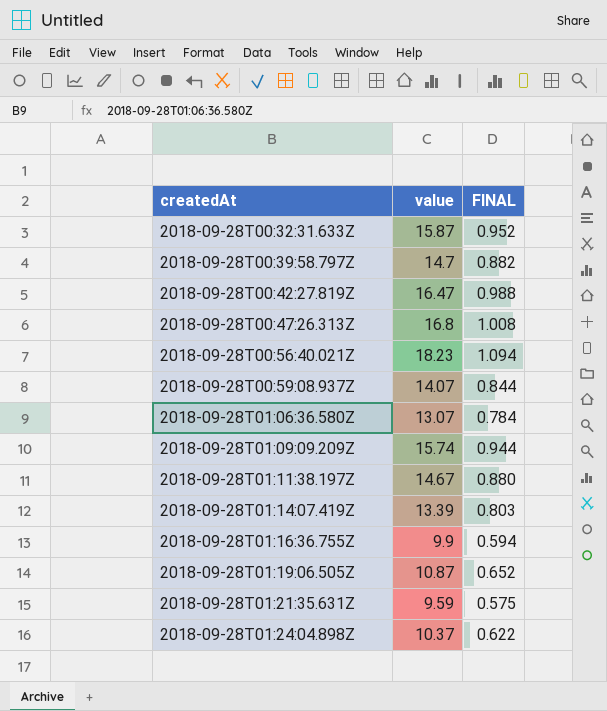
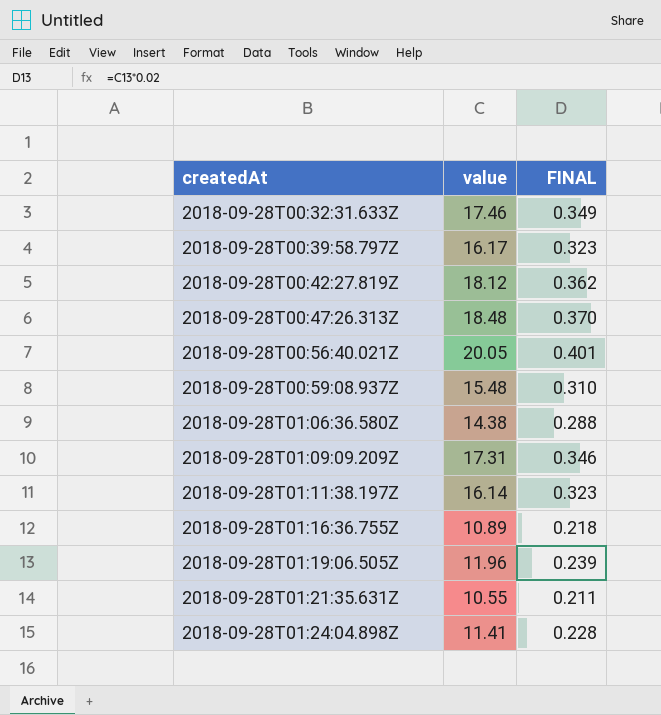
column FINAL | formula: [value] * 0.06 -> [value] * 0.02
row 2018-09-28T01:14:07.419Z: 13.39 | 0.803 -> none
2018-09-28T00:32:31.633Z | value: 15.87 -> 17.46
2018-09-28T00:39:58.797Z | value: 14.7 -> 16.17
2018-09-28T00:42:27.819Z | value: 16.47 -> 18.12
2018-09-28T00:47:26.313Z | value: 16.8 -> 18.48
2018-09-28T00:56:40.021Z | value: 18.23 -> 20.05
2018-09-28T00:59:08.937Z | value: 14.07 -> 15.48
2018-09-28T01:06:36.580Z | value: 13.07 -> 14.38
2018-09-28T01:09:09.209Z | value: 15.74 -> 17.31
2018-09-28T01:11:38.197Z | value: 14.67 -> 16.14
2018-09-28T01:16:36.755Z | value: 9.9 -> 10.89
2018-09-28T01:19:06.505Z | value: 10.87 -> 11.96
2018-09-28T01:21:35.631Z | value: 9.59 -> 10.55
2018-09-28T01:24:04.898Z | value: 10.37 -> 11.41

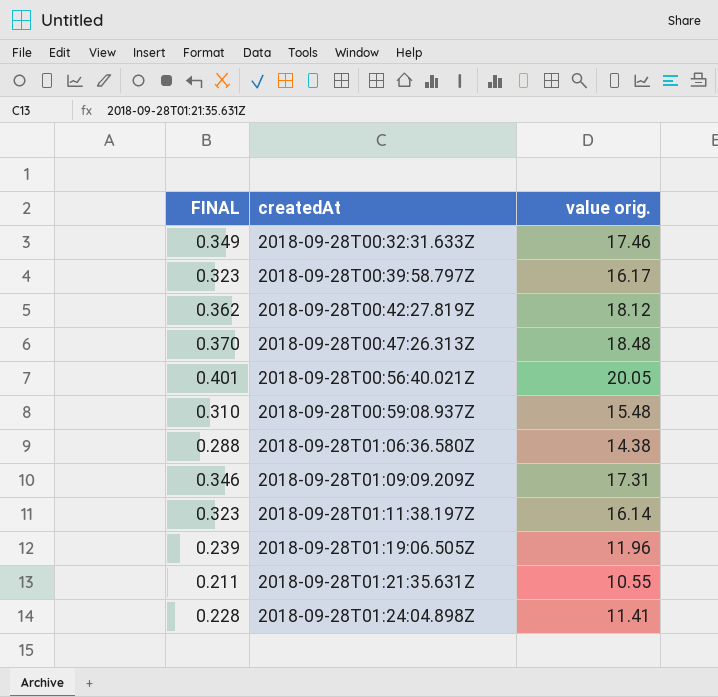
column FINAL | position: 3 -> 1
column name: value -> value orig.
row 2018-09-28T01:16:36.755Z: 10.89 | 0.218 -> none

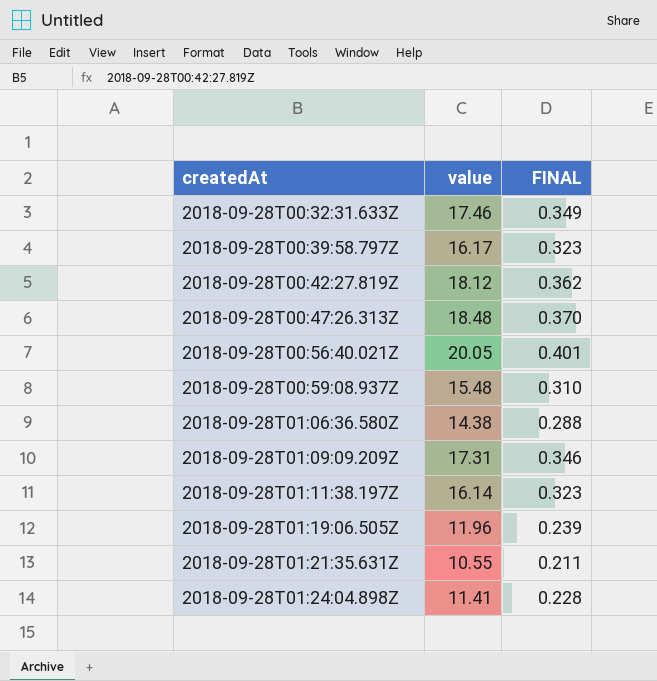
column name: value orig. -> value
column FINAL | position: 1 -> 3

